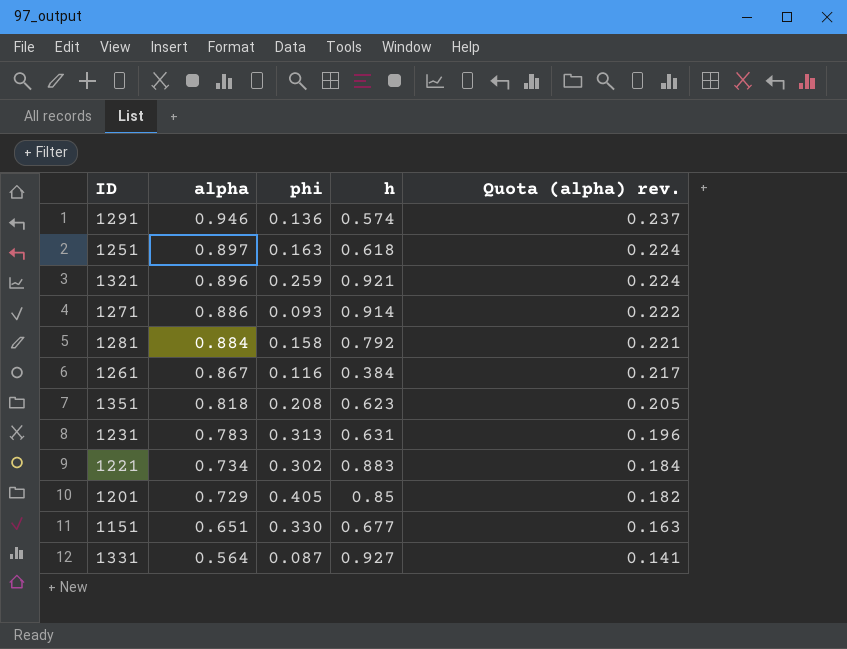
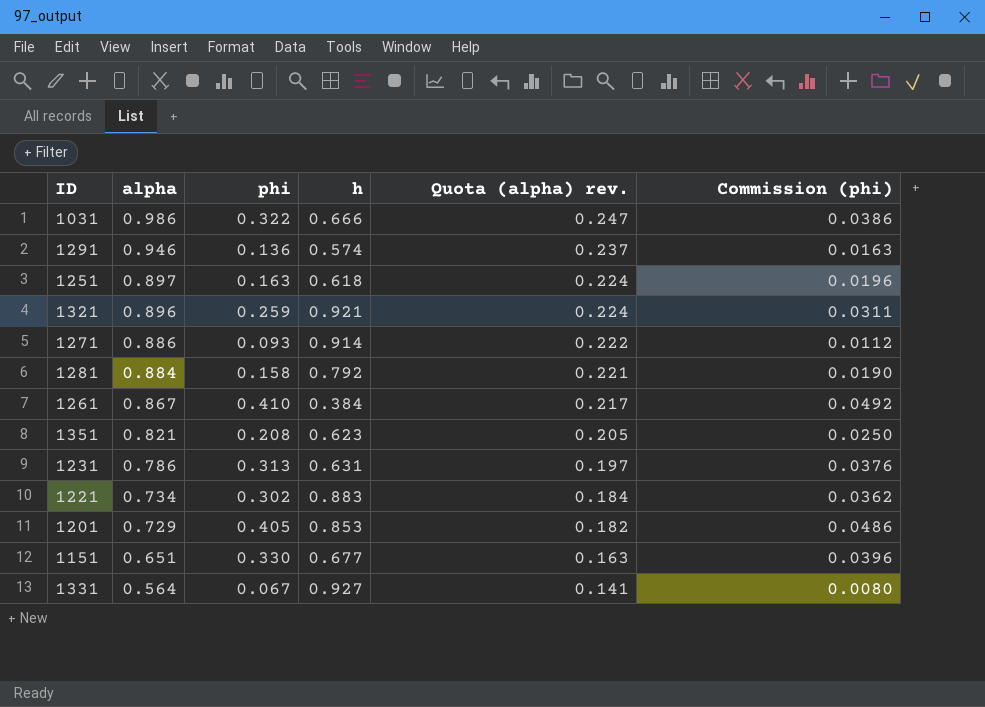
column Commission (phi) | formula: none -> [phi] * 0.12
row 1031: none -> 0.986 | 0.322 | 0.666 | 0.247 | 0.0386
1261 | phi: 0.116 -> 0.410
1351 | alpha: 0.818 -> 0.821
1231 | alpha: 0.783 -> 0.786
1231 | Quota (alpha) rev.: 0.196 -> 0.197
1201 | h: 0.85 -> 0.853
1331 | phi: 0.087 -> 0.067

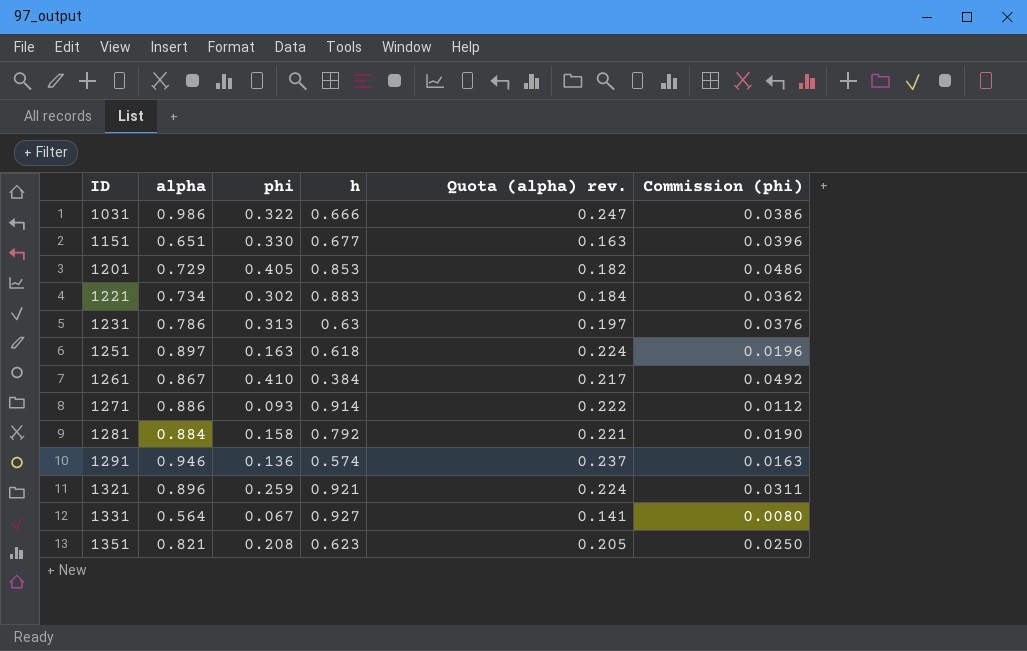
row order: alpha descending -> ID ascending
1231 | h: 0.631 -> 0.63

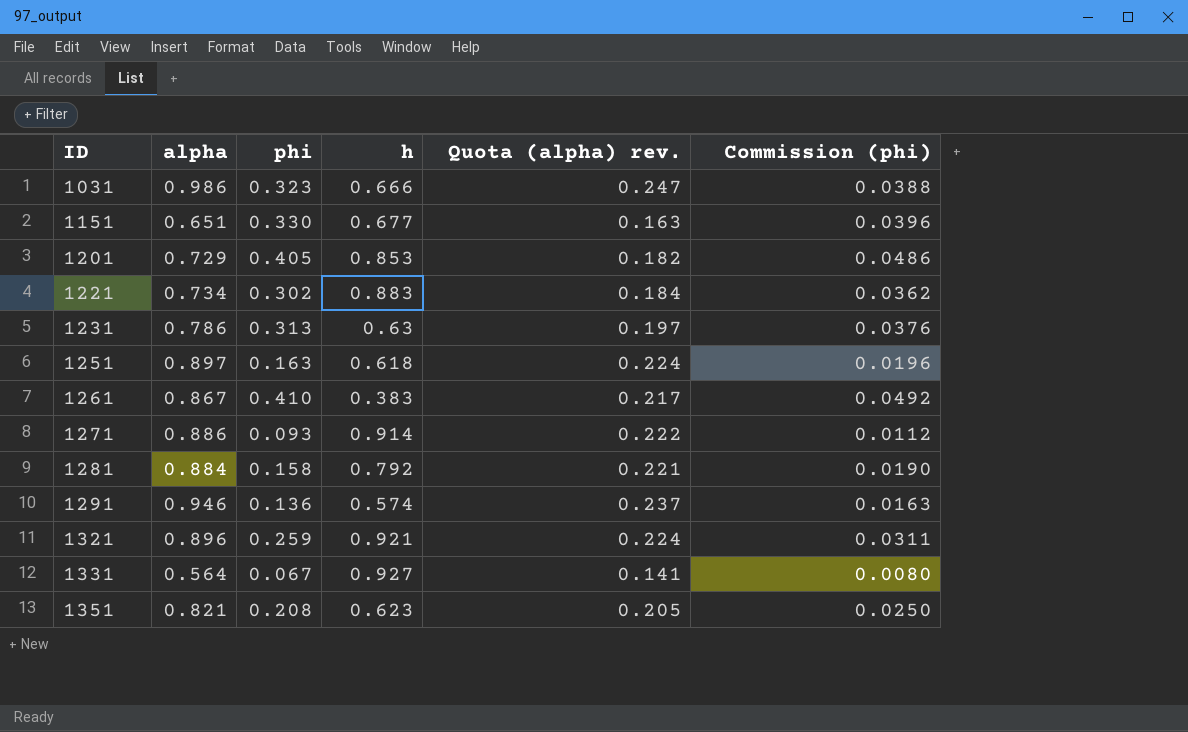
1031 | phi: 0.322 -> 0.323
1031 | Commission (phi): 0.0386 -> 0.0388
1261 | h: 0.384 -> 0.383

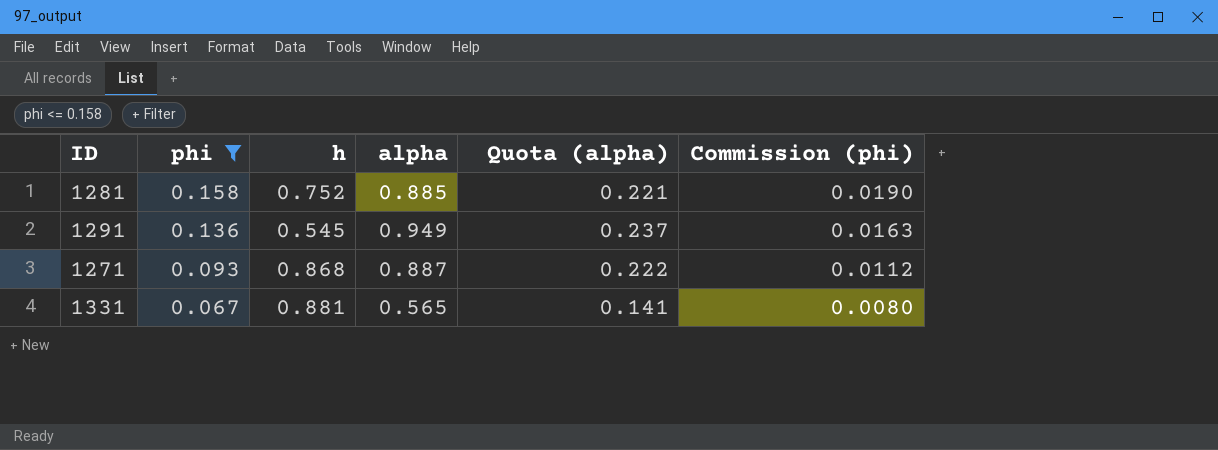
filter: none -> phi <= 0.158
row order: ID ascending -> phi descending
column alpha | position: 2 -> 4
column name: Quota (alpha) rev. -> Quota (alpha)
1281 | h: 0.792 -> 0.752
1281 | alpha: 0.884 -> 0.885
1291 | h: 0.574 -> 0.545
1291 | alpha: 0.946 -> 0.949
1271 | h: 0.914 -> 0.868
1271 | alpha: 0.886 -> 0.887
1331 | h: 0.927 -> 0.881
1331 | alpha: 0.564 -> 0.565

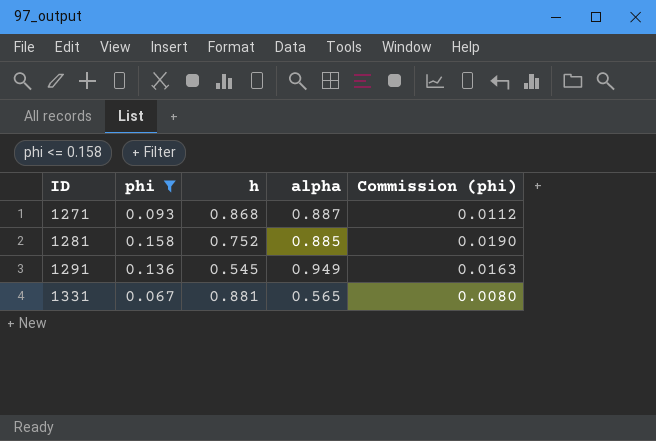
row order: phi descending -> ID ascending
column Quota (alpha) | formula: [alpha] * 0.25 -> none

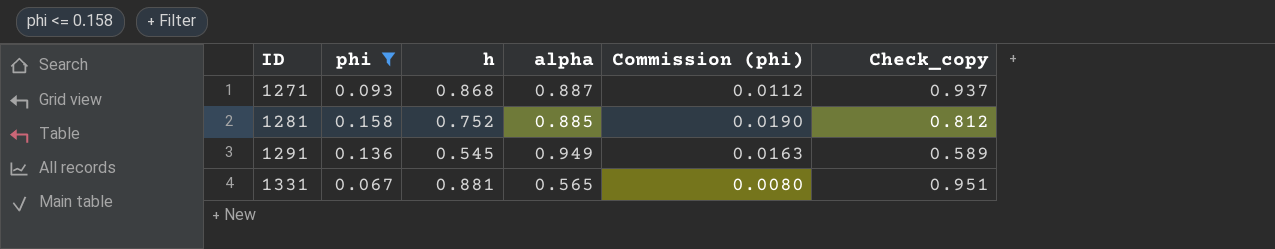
column Check_copy | formula: none -> [h] * 1.08

